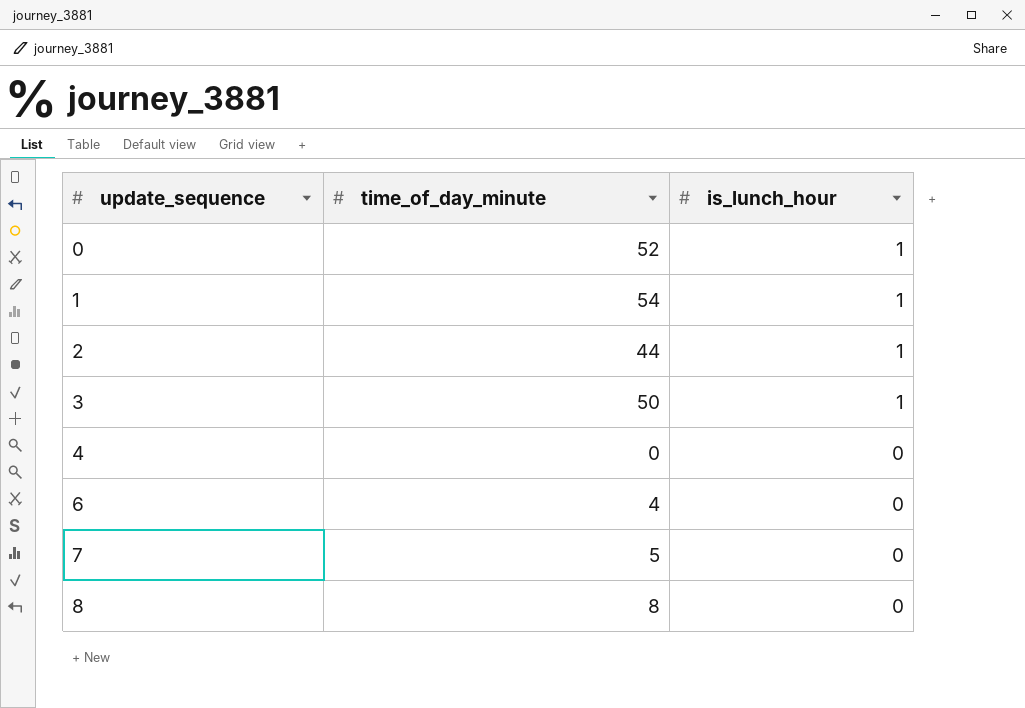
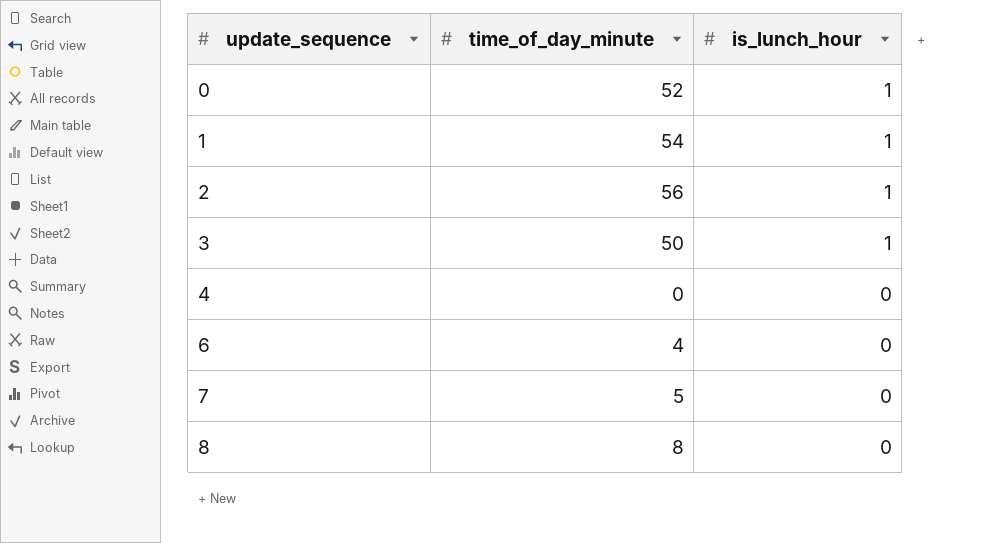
2 | time_of_day_minute: 44 -> 56

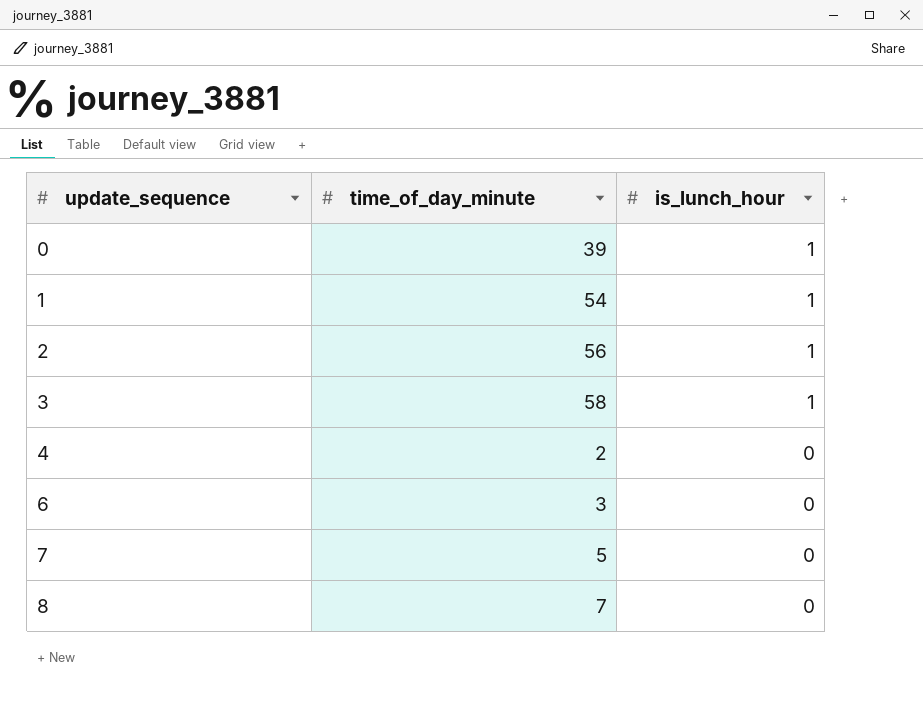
0 | time_of_day_minute: 52 -> 39
3 | time_of_day_minute: 50 -> 58
4 | time_of_day_minute: 0 -> 2
6 | time_of_day_minute: 4 -> 3
8 | time_of_day_minute: 8 -> 7

